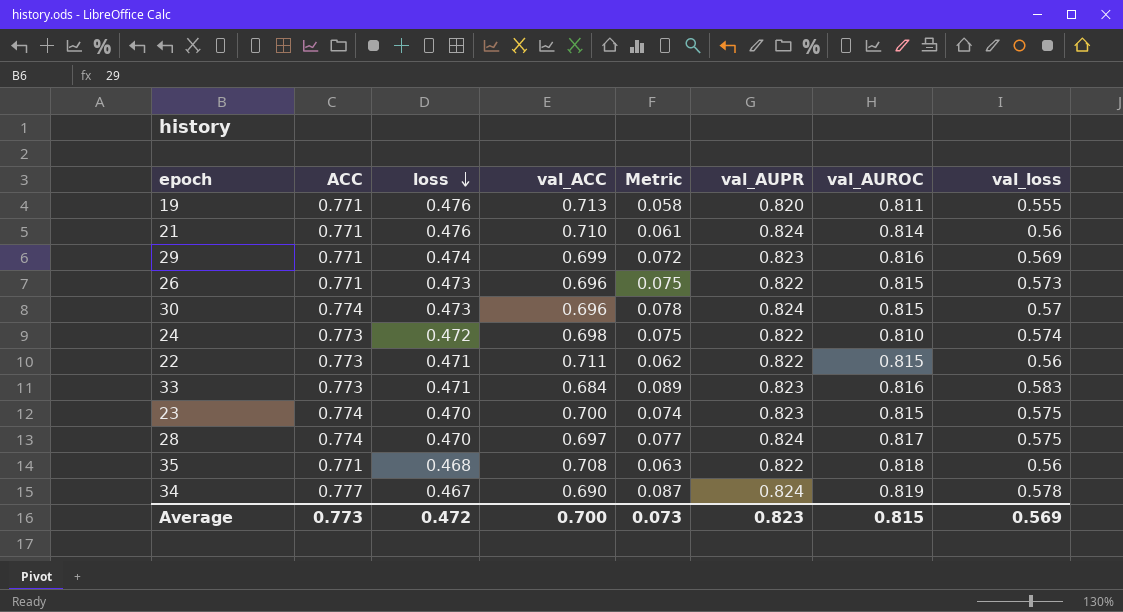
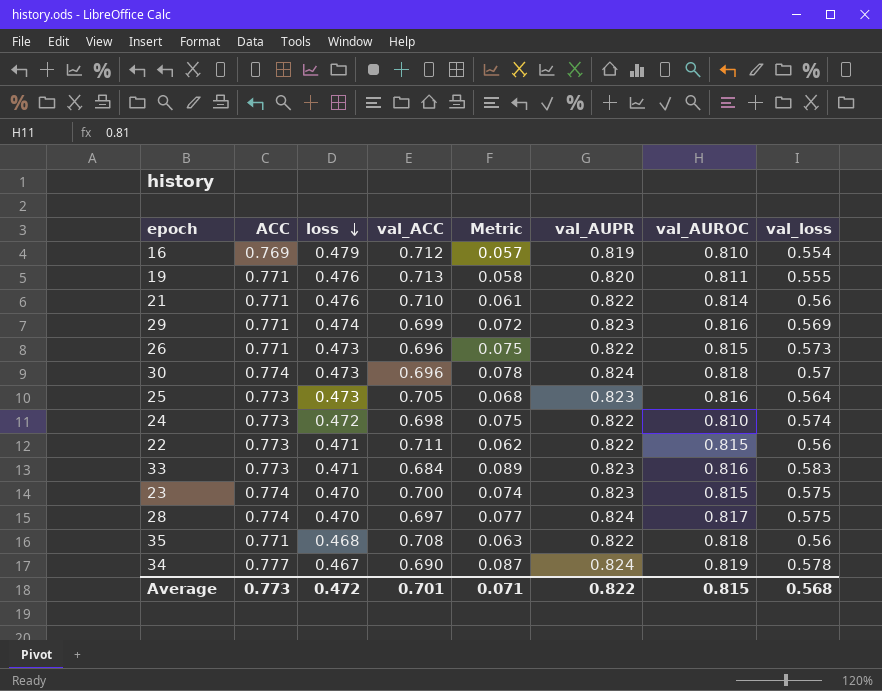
row 16: none -> 0.769 | 0.479 | 0.712 | 0.057 | 0.819 | 0.810 | 0.554
21 | val_AUPR: 0.824 -> 0.822
30 | val_AUROC: 0.815 -> 0.818
row 25: none -> 0.773 | 0.473 | 0.705 | 0.068 | 0.823 | 0.816 | 0.564
Average | val_ACC: 0.700 -> 0.701
Average | Metric: 0.073 -> 0.071
Average | val_AUPR: 0.823 -> 0.822
Average | val_loss: 0.569 -> 0.568

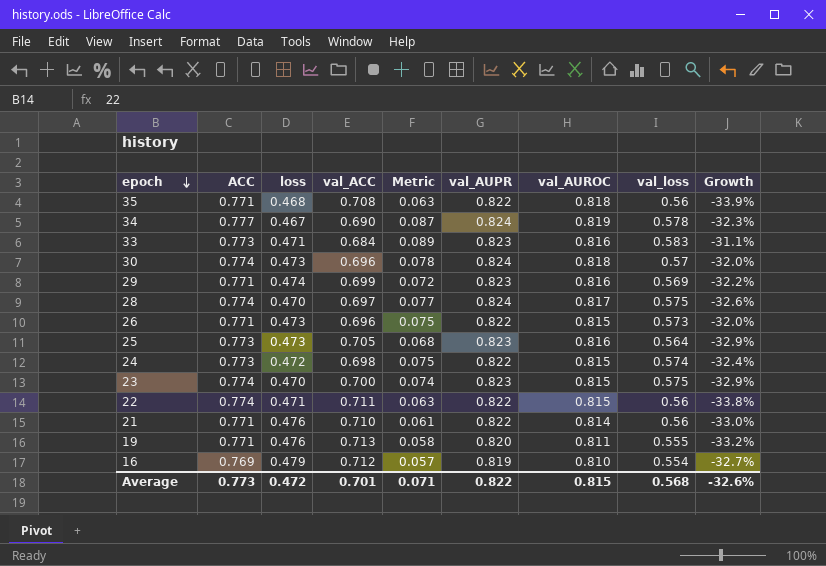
row order: loss descending -> epoch descending
column Growth | formula: none -> ([loss] - [val_ACC]) / [val_ACC]
24 | val_AUROC: 0.810 -> 0.815
22 | ACC: 0.773 -> 0.774
22 | Metric: 0.062 -> 0.063

